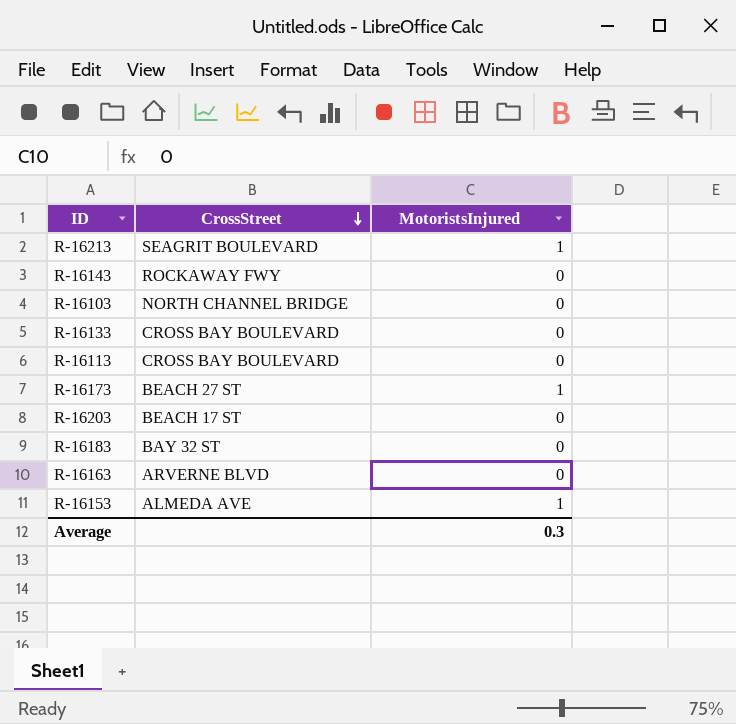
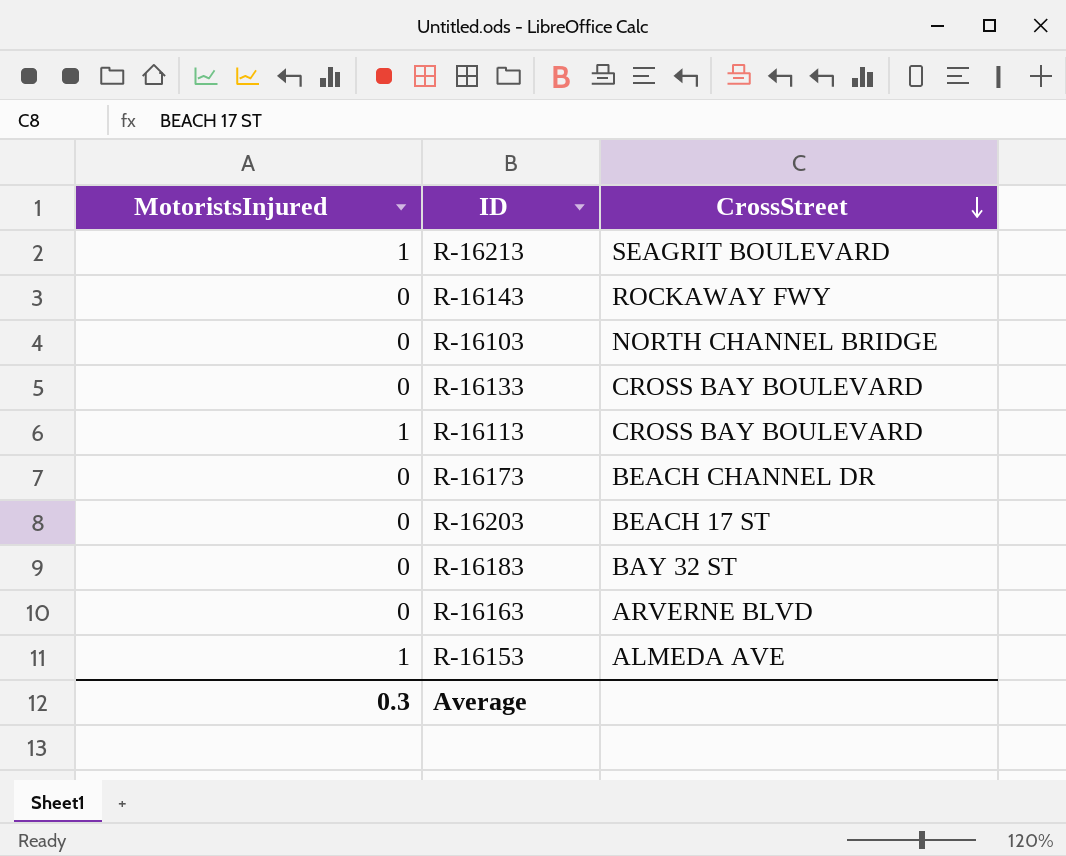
column MotoristsInjured | position: 3 -> 1
R-16113 | MotoristsInjured: 0 -> 1
R-16173 | MotoristsInjured: 1 -> 0
R-16173 | CrossStreet: BEACH 27 ST -> BEACH CHANNEL DR

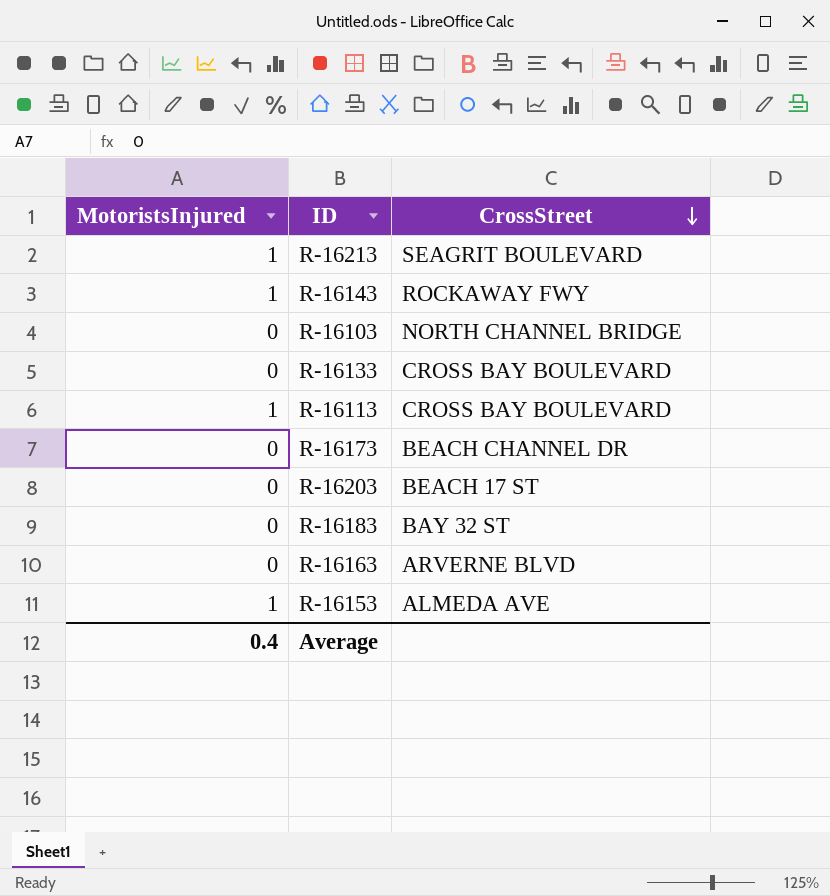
R-16143 | MotoristsInjured: 0 -> 1
Average | MotoristsInjured: 0.3 -> 0.4

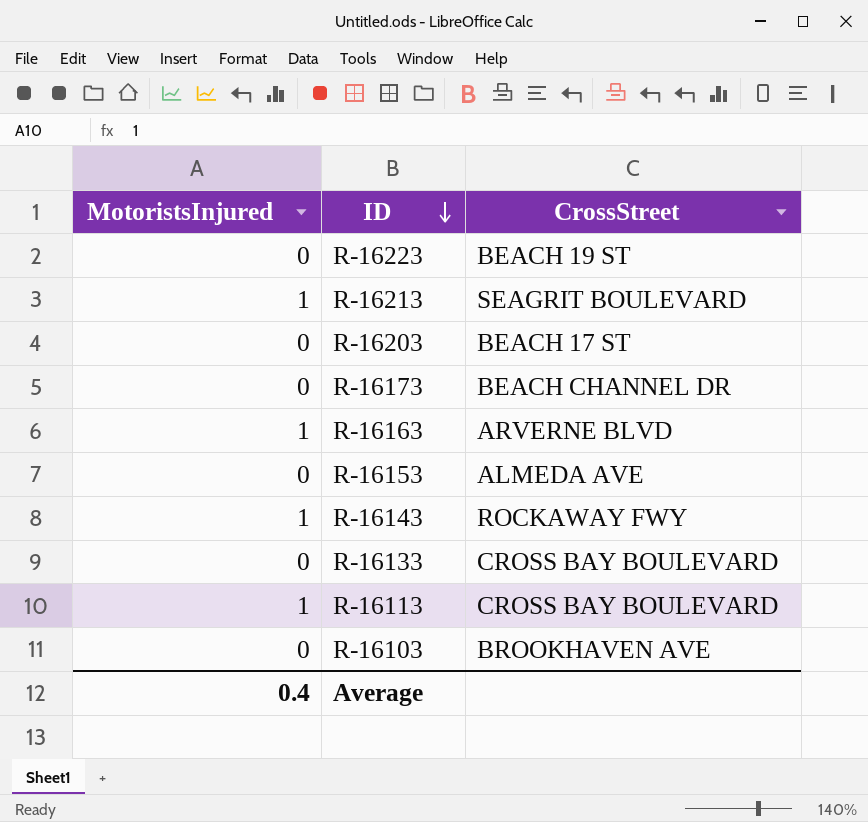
row order: CrossStreet descending -> ID descending
row R-16183: 0 | BAY 32 ST -> none
row R-16223: none -> 0 | BEACH 19 ST
R-16163 | MotoristsInjured: 0 -> 1
R-16153 | MotoristsInjured: 1 -> 0
R-16103 | CrossStreet: NORTH CHANNEL BRIDGE -> BROOKHAVEN AVE

